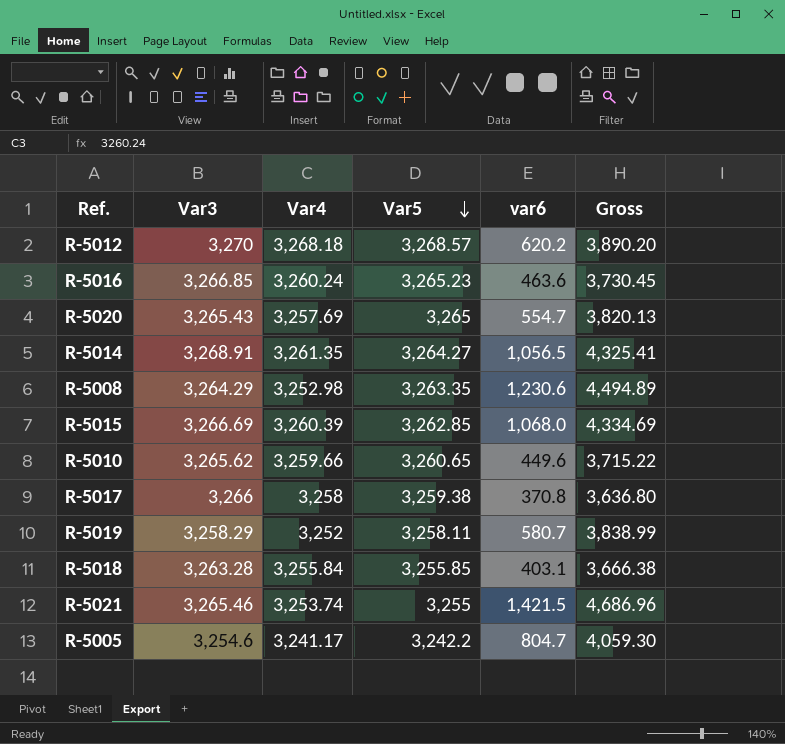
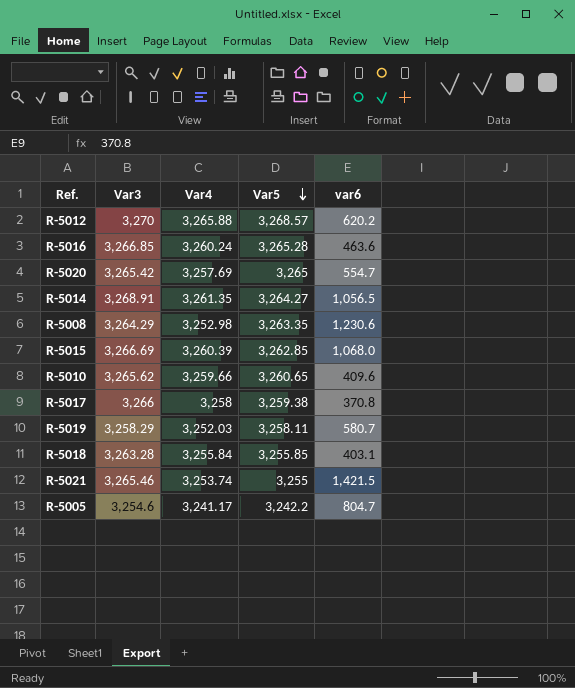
column Gross | formula: [Var3] + [var6] -> none
R-5012 | Var4: 3,268.18 -> 3,265.88
R-5016 | Var5: 3,265.23 -> 3,265.28
R-5020 | Var3: 3,265.43 -> 3,265.42
R-5010 | var6: 449.6 -> 409.6
R-5019 | Var4: 3,252 -> 3,252.03

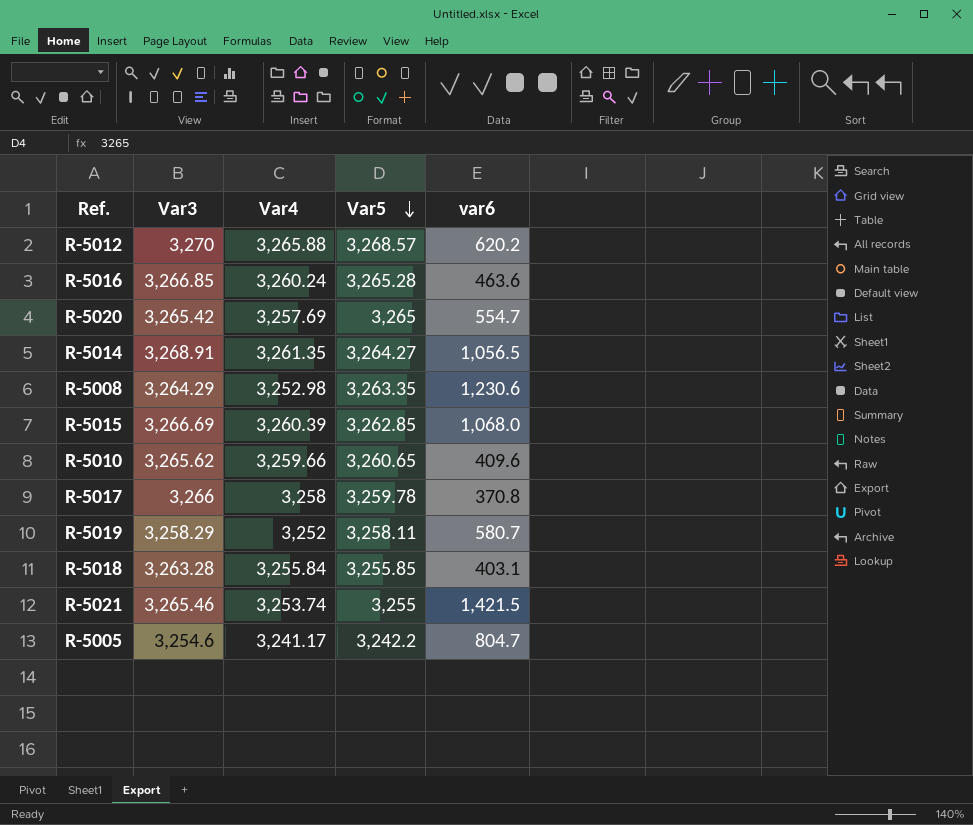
R-5017 | Var5: 3,259.38 -> 3,259.78
R-5019 | Var4: 3,252.03 -> 3,252

